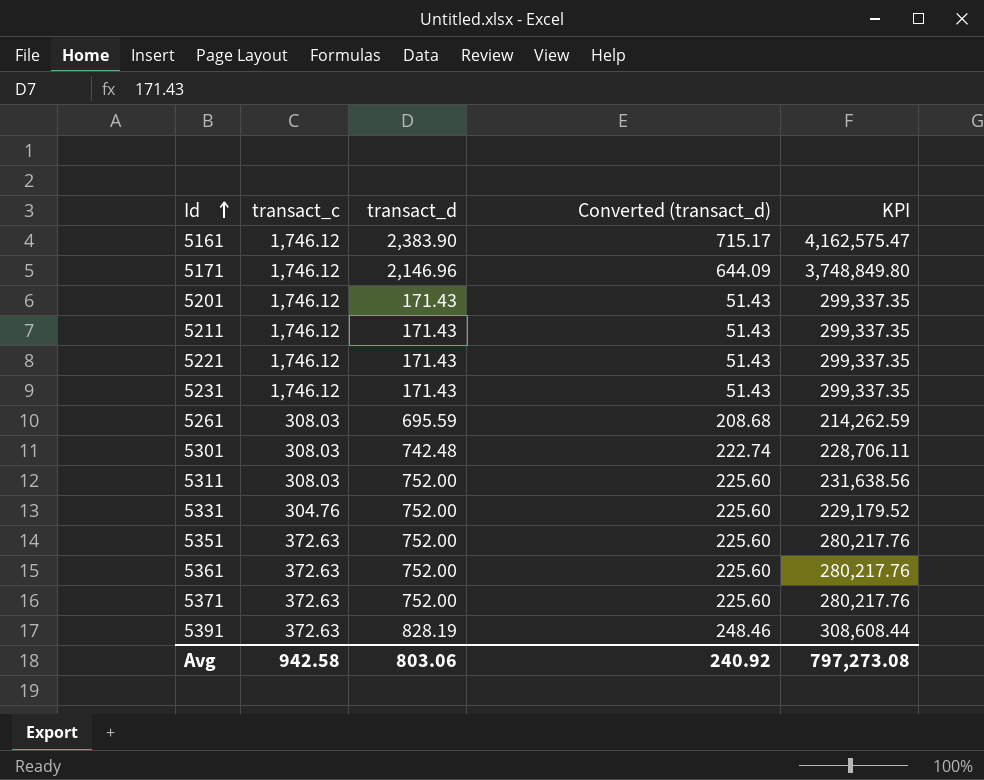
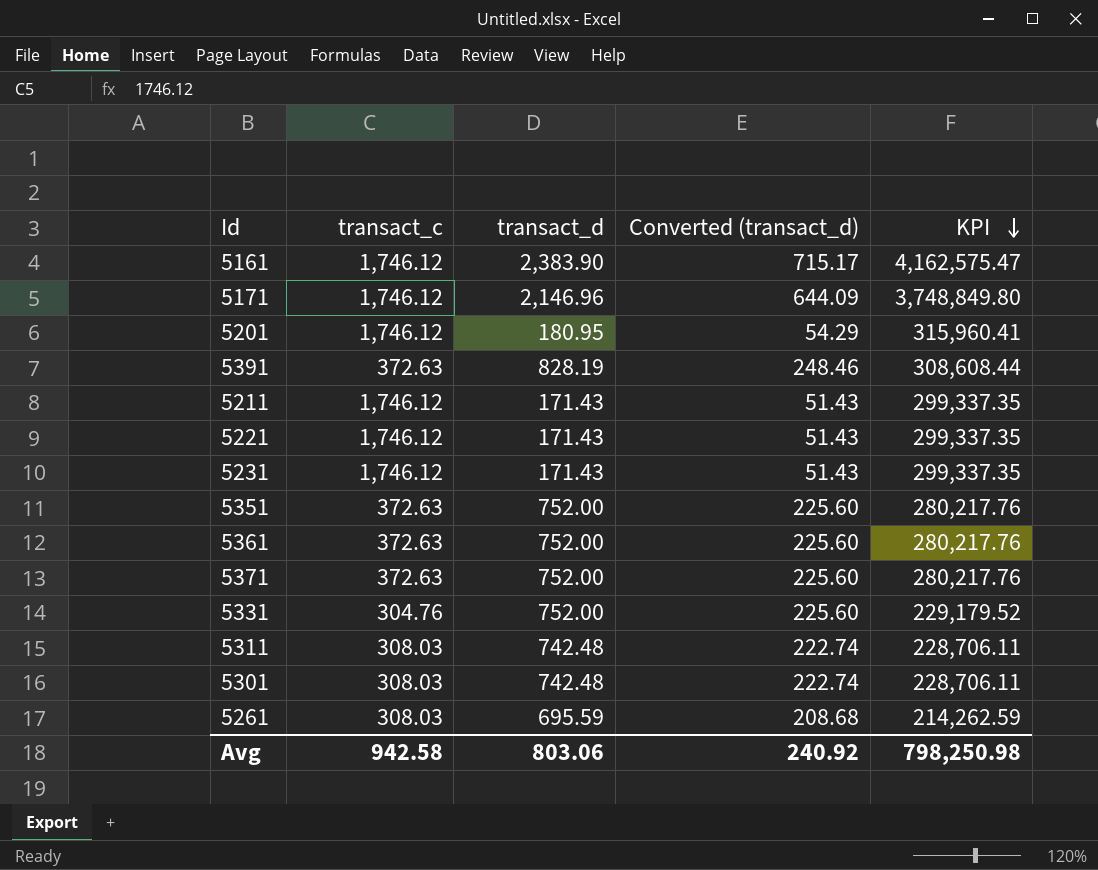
row order: Id ascending -> KPI descending
5201 | transact_d: 171.43 -> 180.95
5201 | Converted (transact_d): 51.43 -> 54.29
5201 | KPI: 299,337.35 -> 315,960.41
5311 | transact_d: 752.00 -> 742.48
5311 | Converted (transact_d): 225.60 -> 222.74
5311 | KPI: 231,638.56 -> 228,706.11
Avg | KPI: 797,273.08 -> 798,250.98

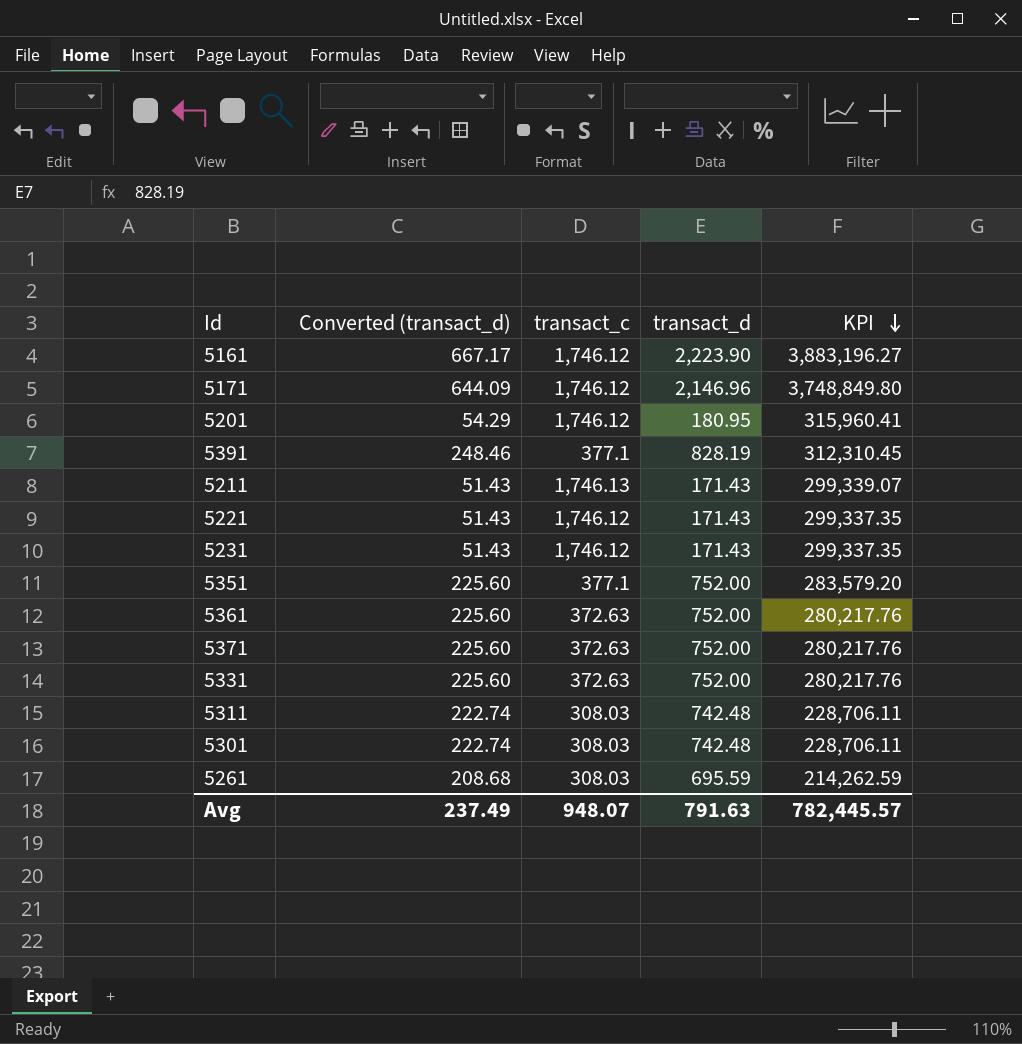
column Converted (transact_d) | position: 4 -> 2
5161 | Converted (transact_d): 715.17 -> 667.17
5161 | transact_d: 2,383.90 -> 2,223.90
5161 | KPI: 4,162,575.47 -> 3,883,196.27
5391 | transact_c: 372.63 -> 377.1
5391 | KPI: 308,608.44 -> 312,310.45
5211 | transact_c: 1,746.12 -> 1,746.13
5211 | KPI: 299,337.35 -> 299,339.07
5351 | transact_c: 372.63 -> 377.1
5351 | KPI: 280,217.76 -> 283,579.20
5331 | transact_c: 304.76 -> 372.63
5331 | KPI: 229,179.52 -> 280,217.76
Avg | Converted (transact_d): 240.92 -> 237.49
Avg | transact_c: 942.58 -> 948.07
Avg | transact_d: 803.06 -> 791.63
Avg | KPI: 798,250.98 -> 782,445.57

